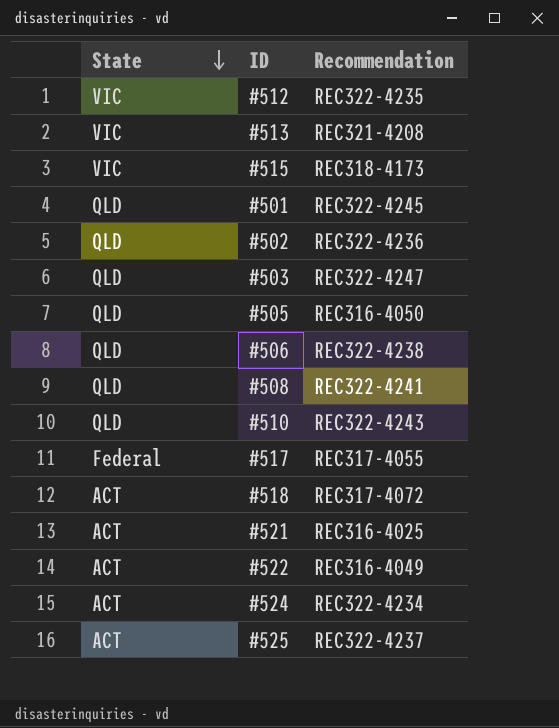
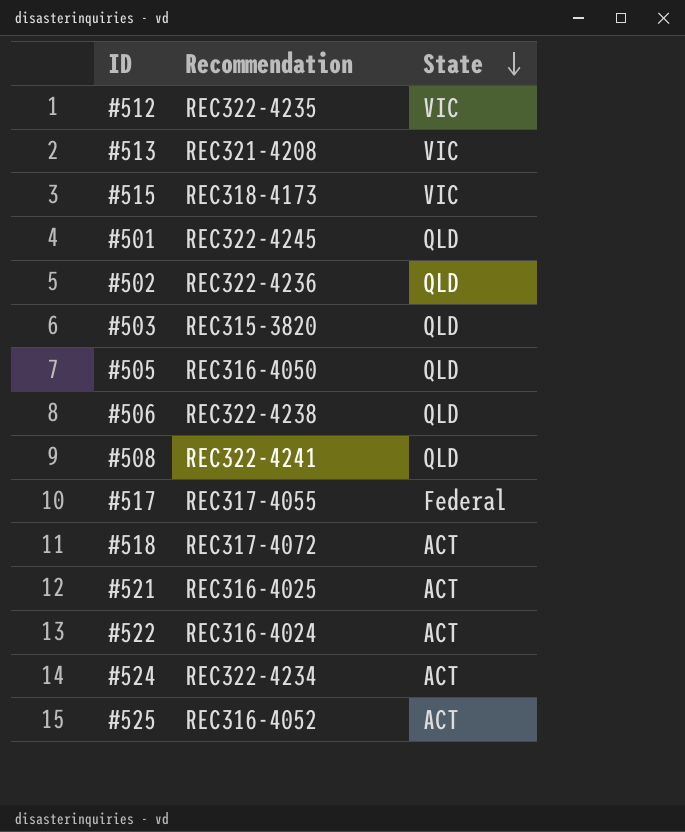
column State | position: 1 -> 3
row #510: QLD | REC322-4243 -> none
#503 | Recommendation: REC322-4247 -> REC315-3820
#522 | Recommendation: REC316-4049 -> REC316-4024
#525 | Recommendation: REC322-4237 -> REC316-4052

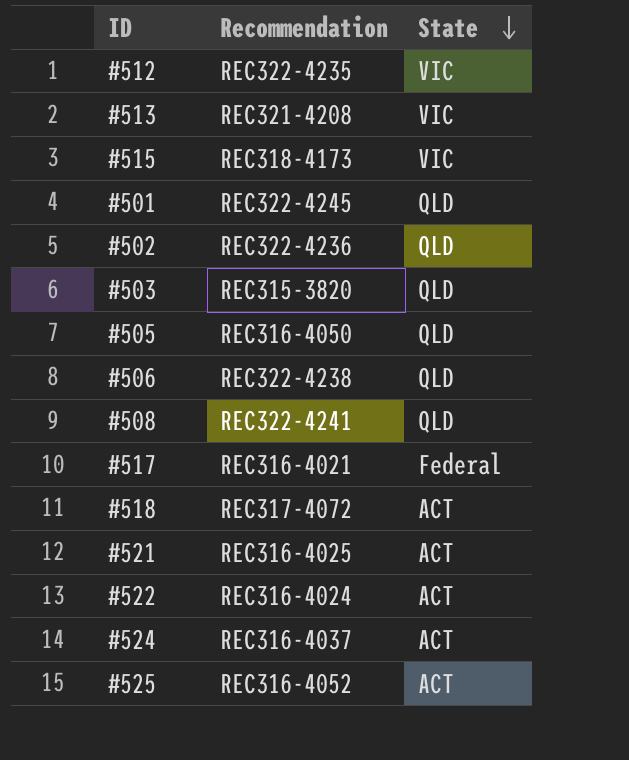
#517 | Recommendation: REC317-4055 -> REC316-4021
#524 | Recommendation: REC322-4234 -> REC316-4037

